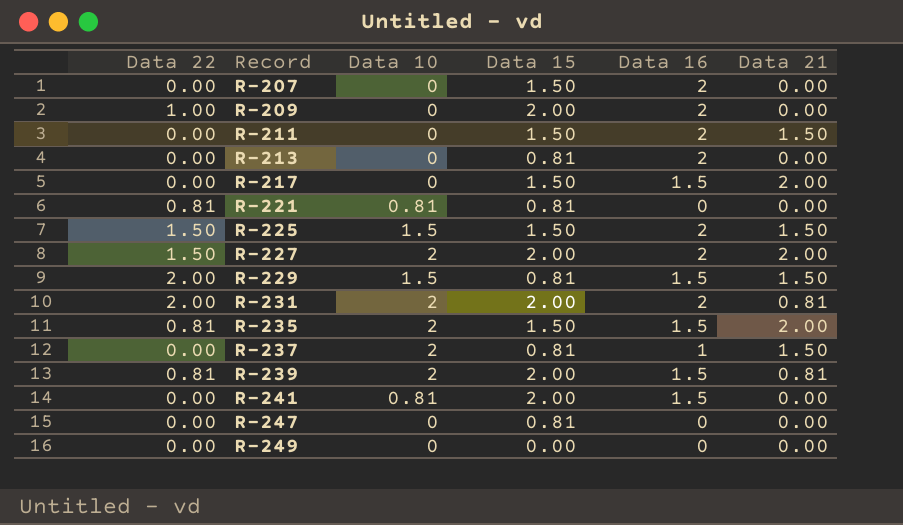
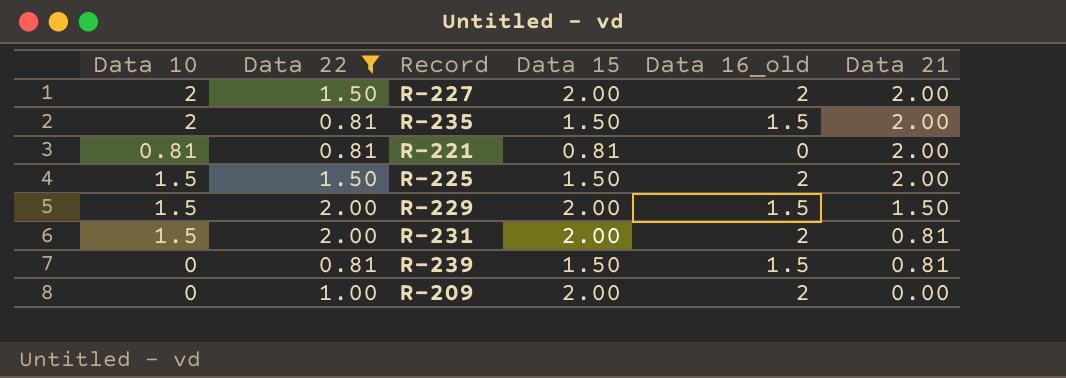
filter: none -> Data 22 != 0.00
row order: Record ascending -> Data 21 descending
column Data 10 | position: 3 -> 1
column name: Data 16 -> Data 16_old
R-221 | Data 21: 0.00 -> 2.00
R-225 | Data 21: 1.50 -> 2.00
R-229 | Data 15: 0.81 -> 2.00
R-231 | Data 10: 2 -> 1.5
R-239 | Data 10: 2 -> 0
R-239 | Data 15: 2.00 -> 1.50

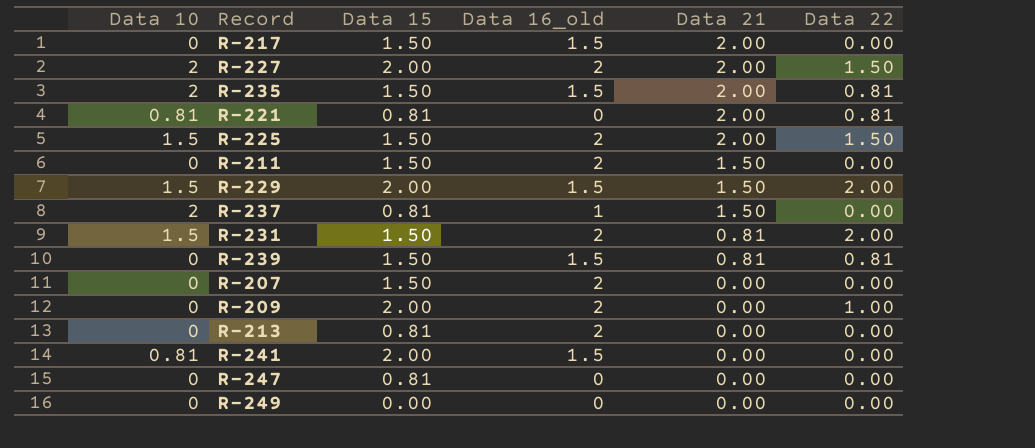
filter: Data 22 != 0.00 -> none
column Data 22 | position: 2 -> 6
R-231 | Data 15: 2.00 -> 1.50

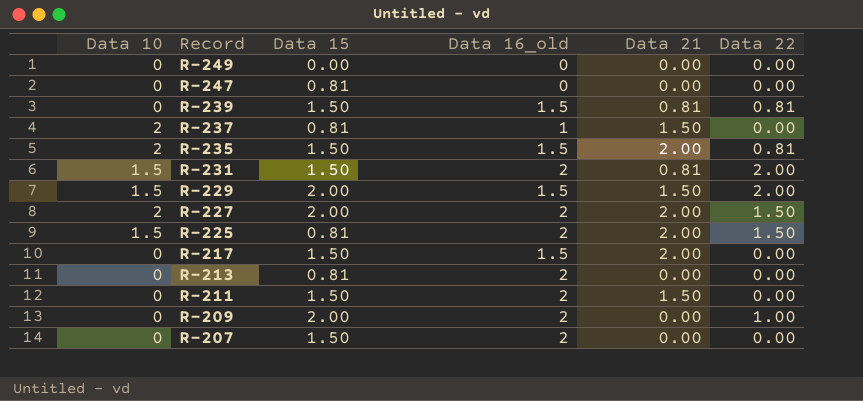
row order: Data 21 descending -> Record descending
row R-221: 0.81 | 0.81 | 0 | 2.00 | 0.81 -> none
row R-241: 0.81 | 2.00 | 1.5 | 0.00 | 0.00 -> none
R-225 | Data 15: 1.50 -> 0.81

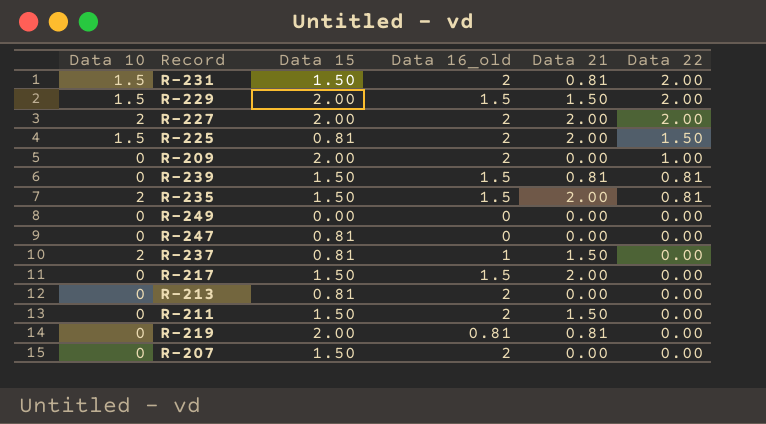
row order: Record descending -> Data 22 descending
R-227 | Data 22: 1.50 -> 2.00
row R-219: none -> 0 | 2.00 | 0.81 | 0.81 | 0.00

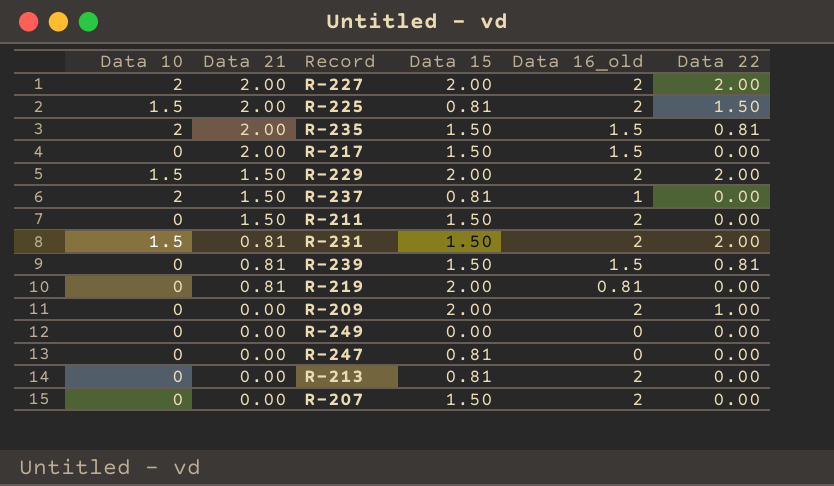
row order: Data 22 descending -> Data 21 descending
column Data 21 | position: 5 -> 2
R-229 | Data 16_old: 1.5 -> 2

